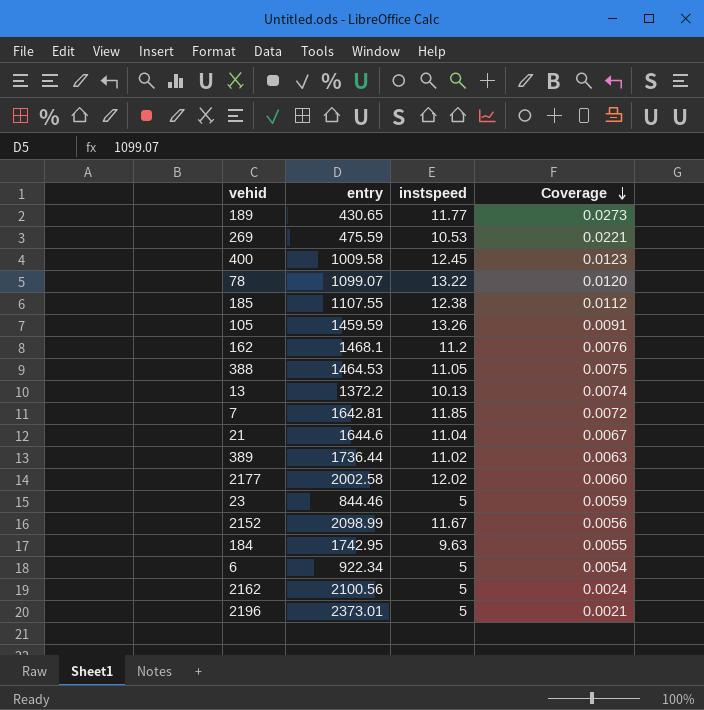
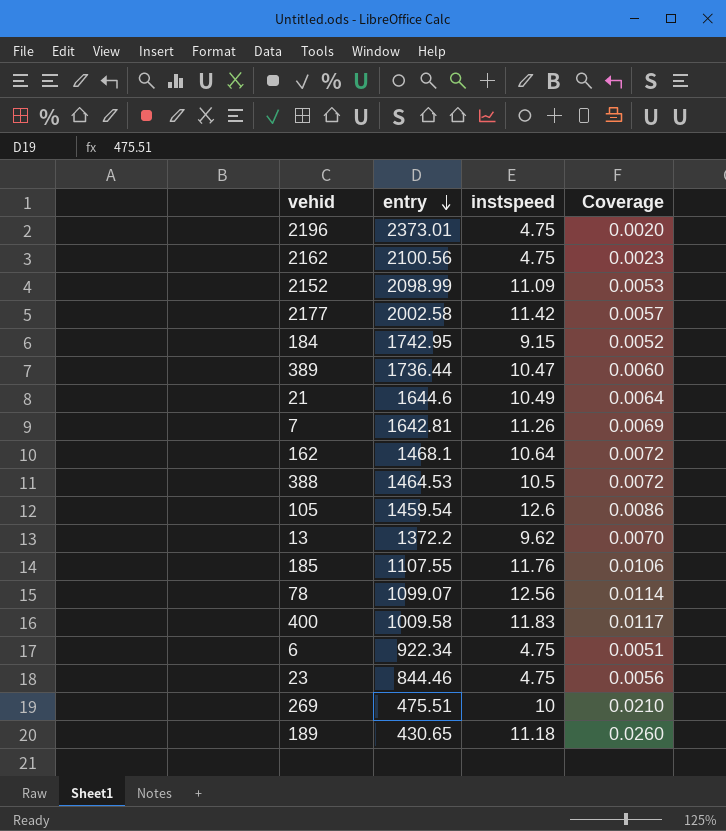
row order: Coverage descending -> entry descending
2196 | instspeed: 5 -> 4.75
2196 | Coverage: 0.0021 -> 0.0020
2162 | instspeed: 5 -> 4.75
2162 | Coverage: 0.0024 -> 0.0023
2152 | instspeed: 11.67 -> 11.09
2152 | Coverage: 0.0056 -> 0.0053
2177 | instspeed: 12.02 -> 11.42
2177 | Coverage: 0.0060 -> 0.0057
184 | instspeed: 9.63 -> 9.15
184 | Coverage: 0.0055 -> 0.0052
389 | instspeed: 11.02 -> 10.47
389 | Coverage: 0.0063 -> 0.0060
21 | instspeed: 11.04 -> 10.49
21 | Coverage: 0.0067 -> 0.0064
7 | instspeed: 11.85 -> 11.26
7 | Coverage: 0.0072 -> 0.0069
162 | instspeed: 11.2 -> 10.64
162 | Coverage: 0.0076 -> 0.0072
388 | instspeed: 11.05 -> 10.5
388 | Coverage: 0.0075 -> 0.0072
105 | entry: 1459.59 -> 1459.54
105 | instspeed: 13.26 -> 12.6
105 | Coverage: 0.0091 -> 0.0086
13 | instspeed: 10.13 -> 9.62
13 | Coverage: 0.0074 -> 0.0070
185 | instspeed: 12.38 -> 11.76
185 | Coverage: 0.0112 -> 0.0106
78 | instspeed: 13.22 -> 12.56
78 | Coverage: 0.0120 -> 0.0114
400 | instspeed: 12.45 -> 11.83
400 | Coverage: 0.0123 -> 0.0117
6 | instspeed: 5 -> 4.75
6 | Coverage: 0.0054 -> 0.0051
23 | instspeed: 5 -> 4.75
23 | Coverage: 0.0059 -> 0.0056
269 | entry: 475.59 -> 475.51
269 | instspeed: 10.53 -> 10
269 | Coverage: 0.0221 -> 0.0210
189 | instspeed: 11.77 -> 11.18
189 | Coverage: 0.0273 -> 0.0260

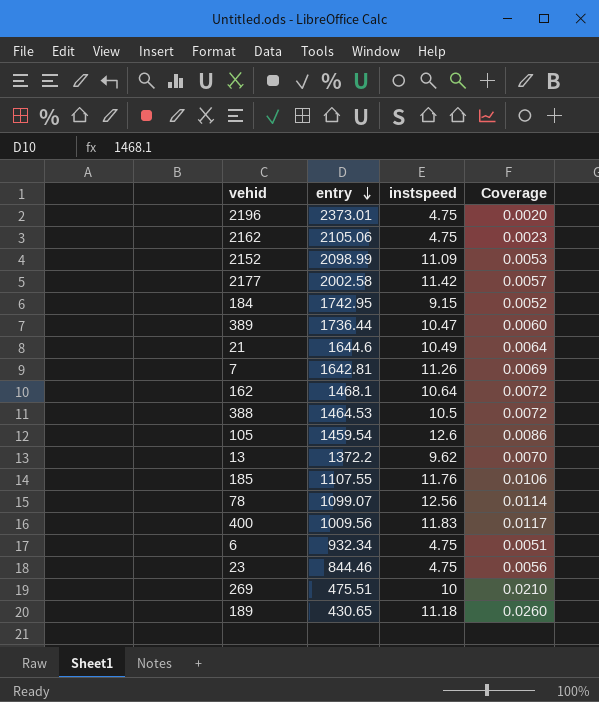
2162 | entry: 2100.56 -> 2105.06
400 | entry: 1009.58 -> 1009.56
6 | entry: 922.34 -> 932.34

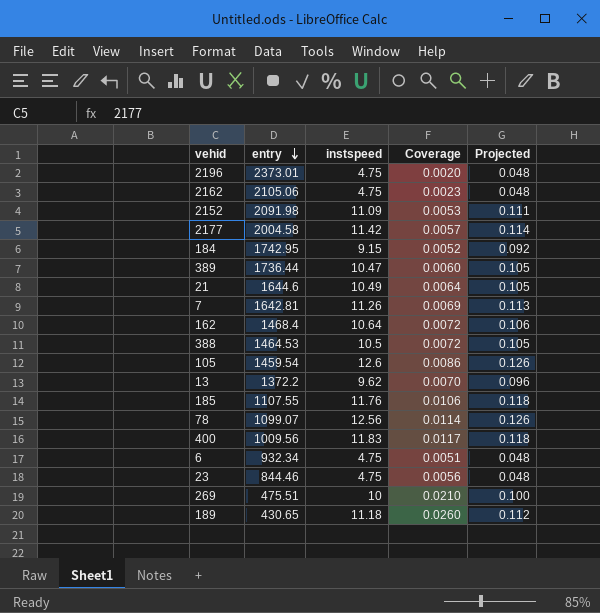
column Projected | formula: none -> [instspeed] * 0.01
2152 | entry: 2098.99 -> 2091.98
2177 | entry: 2002.58 -> 2004.58
162 | entry: 1468.1 -> 1468.4

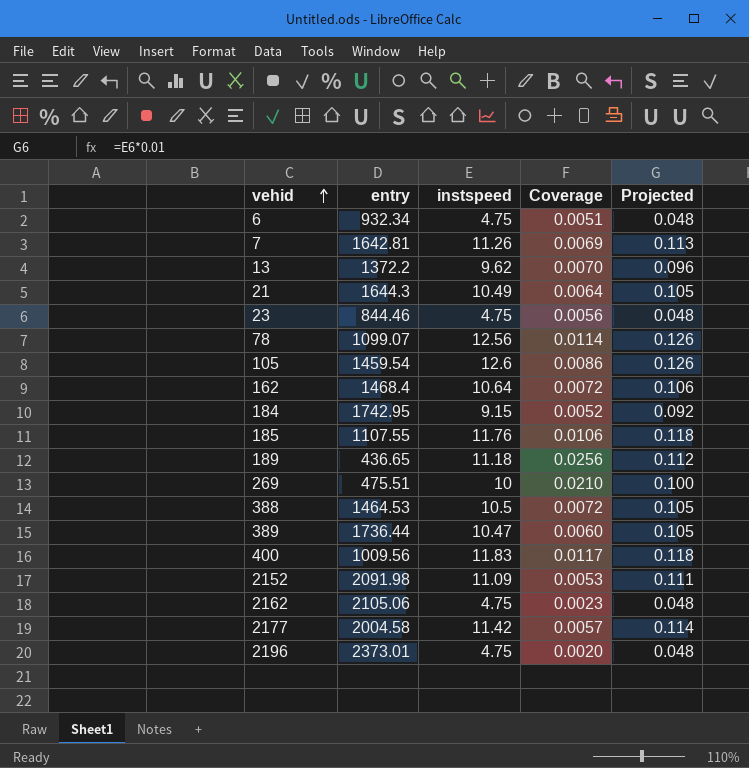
row order: entry descending -> vehid ascending
21 | entry: 1644.6 -> 1644.3
189 | entry: 430.65 -> 436.65
189 | Coverage: 0.0260 -> 0.0256

